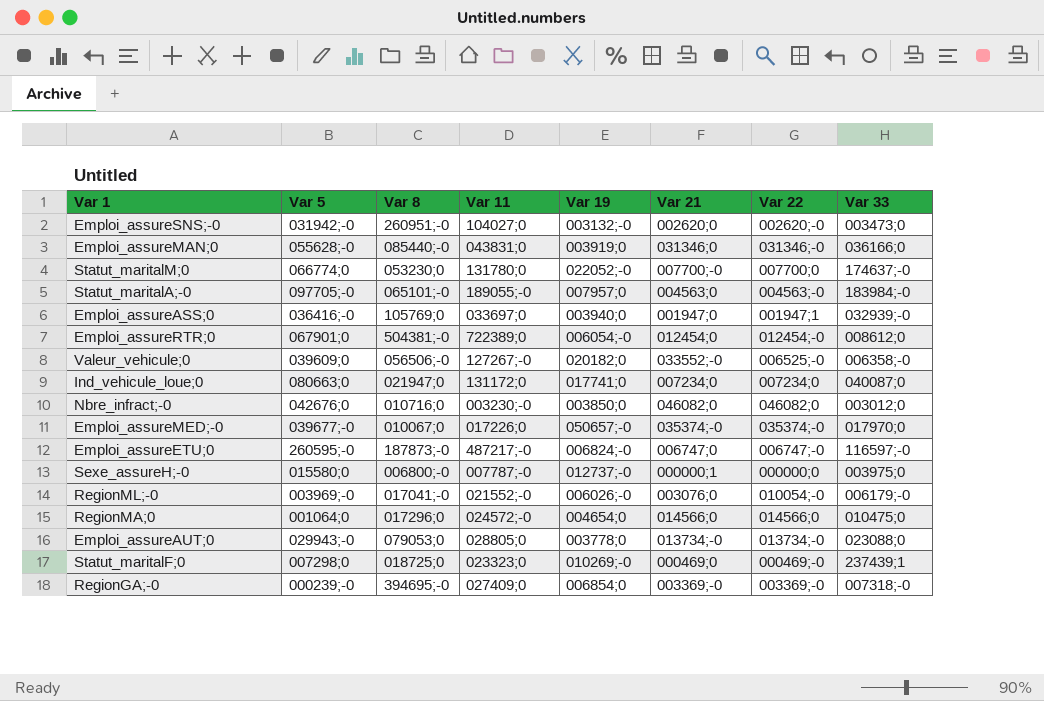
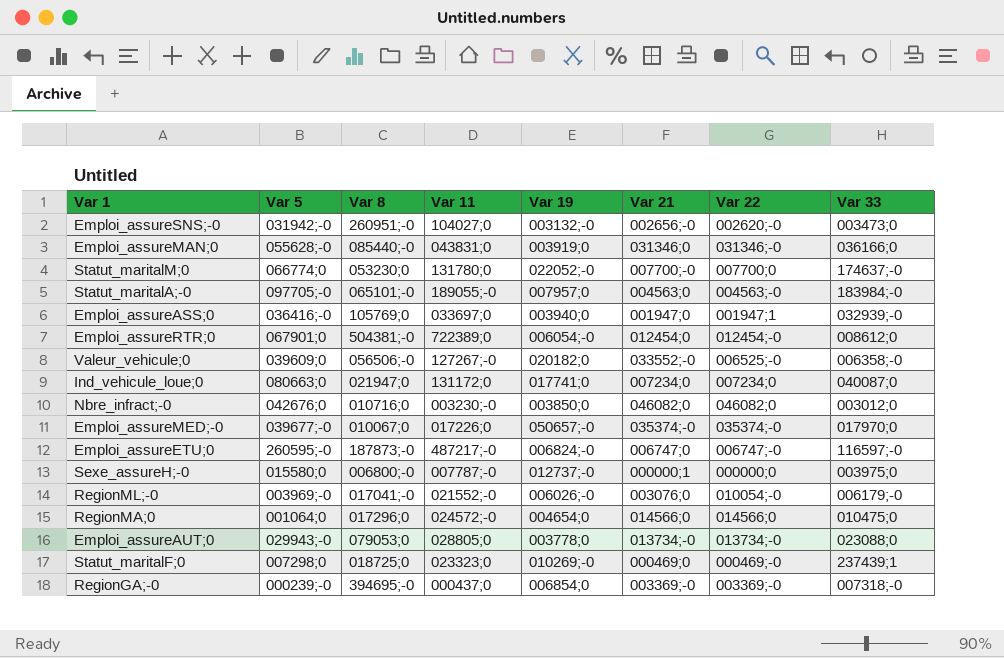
Emploi_assureSNS;-0 | Var 21: 002620;0 -> 002656;-0
RegionGA;-0 | Var 11: 027409;0 -> 000437;0

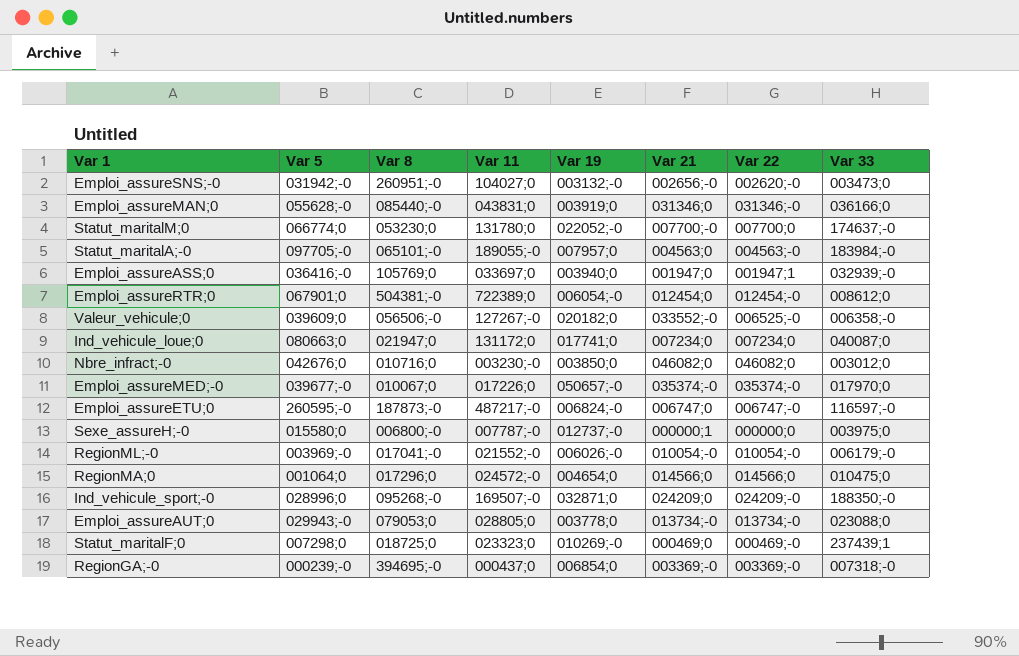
RegionML;-0 | Var 21: 003076;0 -> 010054;-0
row Ind_vehicule_sport;-0: none -> 028996;0 | 095268;-0 | 169507;-0 | 032871;0 | 024209;0 | 024209;-0 | 188350;-0

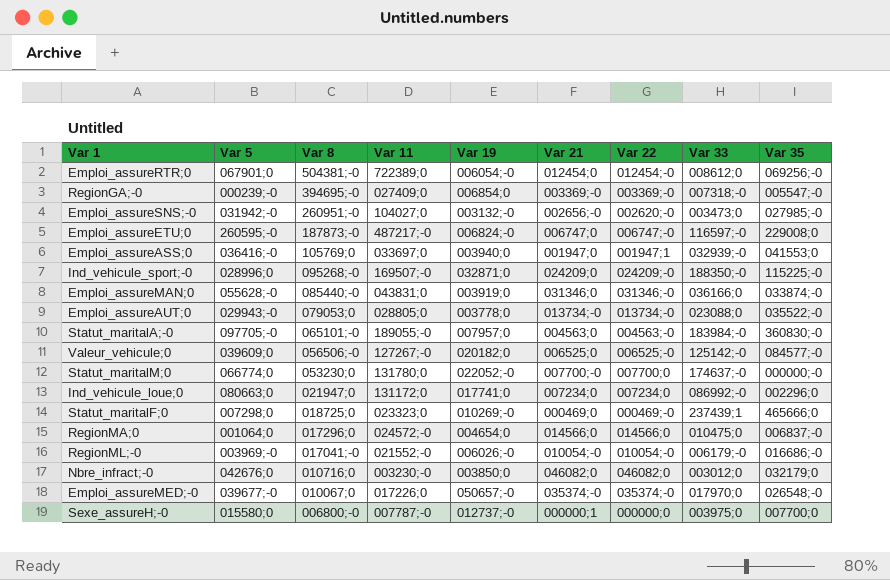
row order: none -> Var 8 descending
column Var 35 | position: none -> 9
RegionGA;-0 | Var 11: 000437;0 -> 027409;0
Valeur_vehicule;0 | Var 21: 033552;-0 -> 006525;0
Valeur_vehicule;0 | Var 33: 006358;-0 -> 125142;-0
Ind_vehicule_loue;0 | Var 33: 040087;0 -> 086992;-0

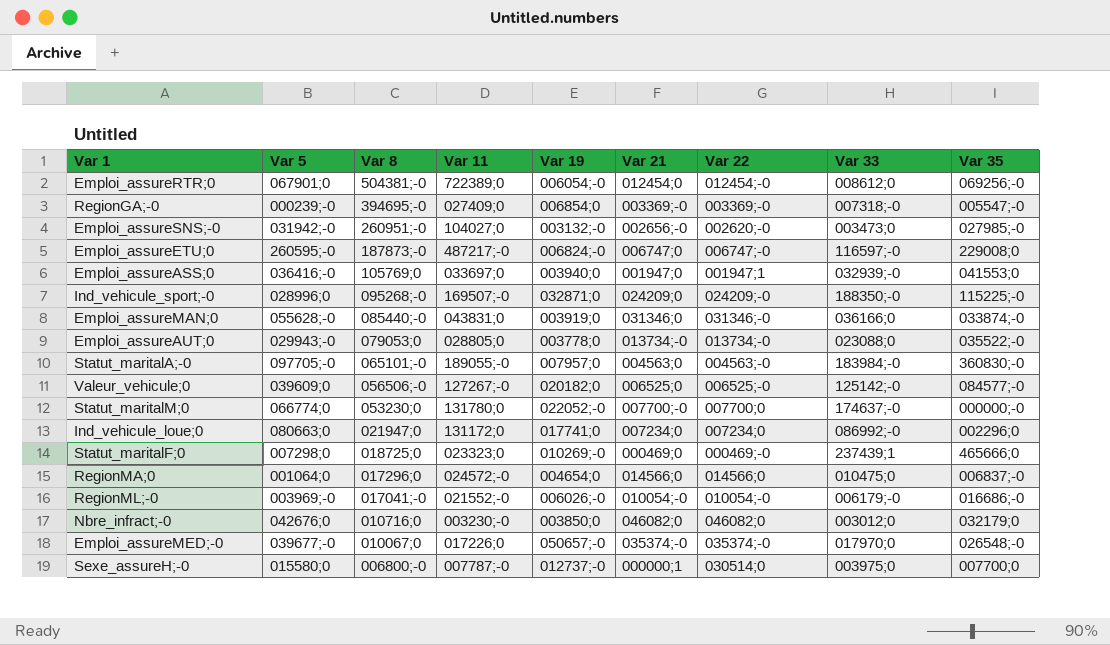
Sexe_assureH;-0 | Var 22: 000000;0 -> 030514;0

